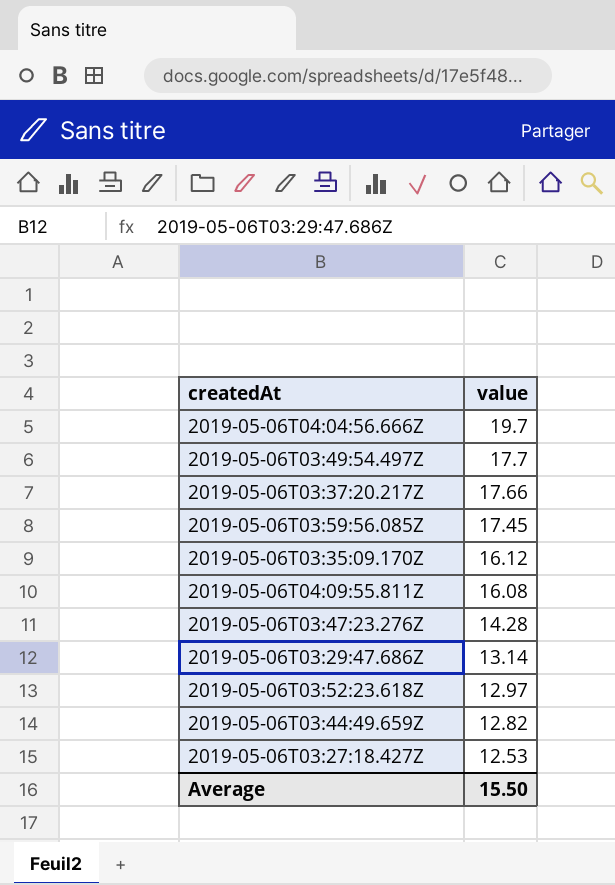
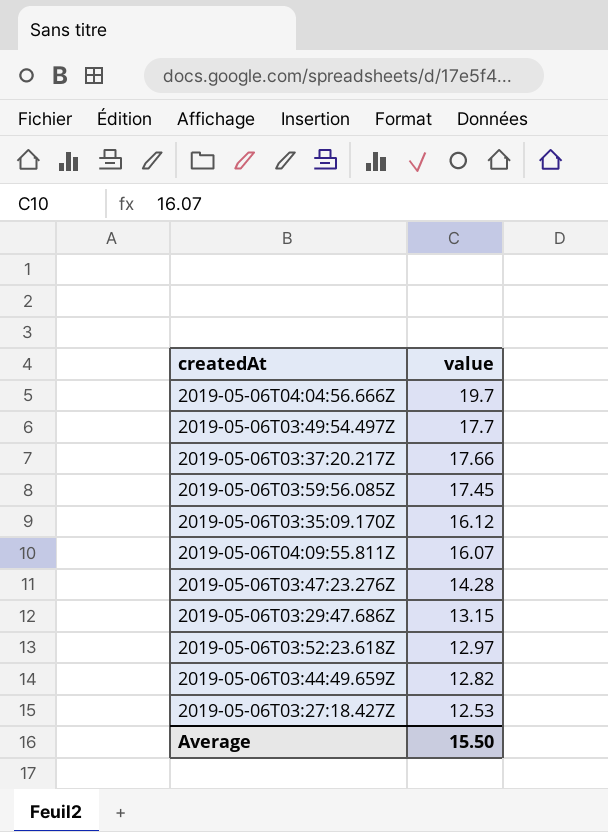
2019-05-06T04:09:55.811Z | value: 16.08 -> 16.07
2019-05-06T03:29:47.686Z | value: 13.14 -> 13.15

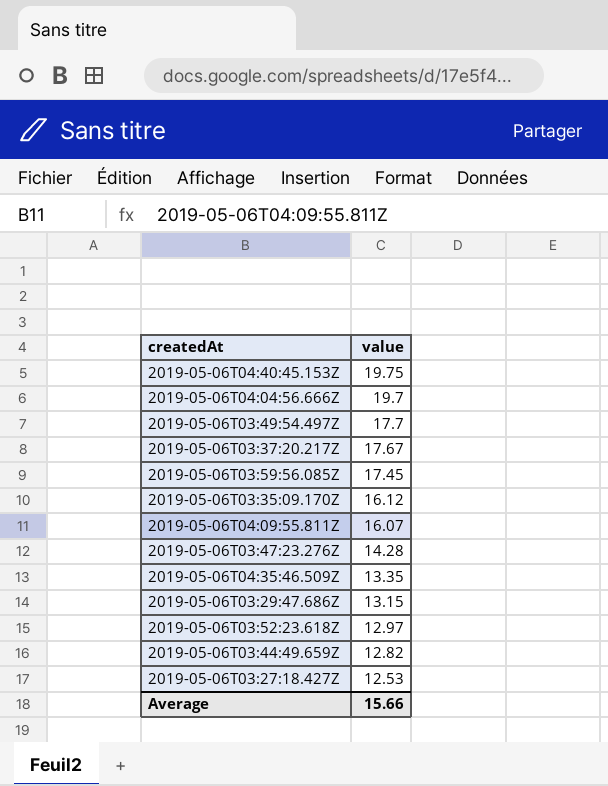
row 2019-05-06T04:40:45.153Z: none -> 19.75
2019-05-06T03:37:20.217Z | value: 17.66 -> 17.67
row 2019-05-06T04:35:46.509Z: none -> 13.35
Average | value: 15.50 -> 15.66

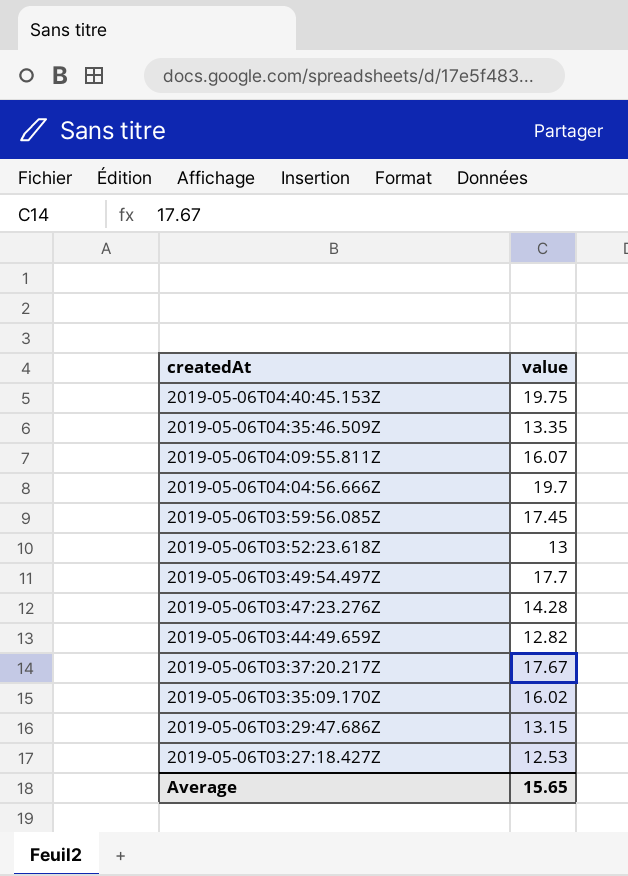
row order: value descending -> createdAt descending
2019-05-06T03:52:23.618Z | value: 12.97 -> 13
2019-05-06T03:35:09.170Z | value: 16.12 -> 16.02
Average | value: 15.66 -> 15.65

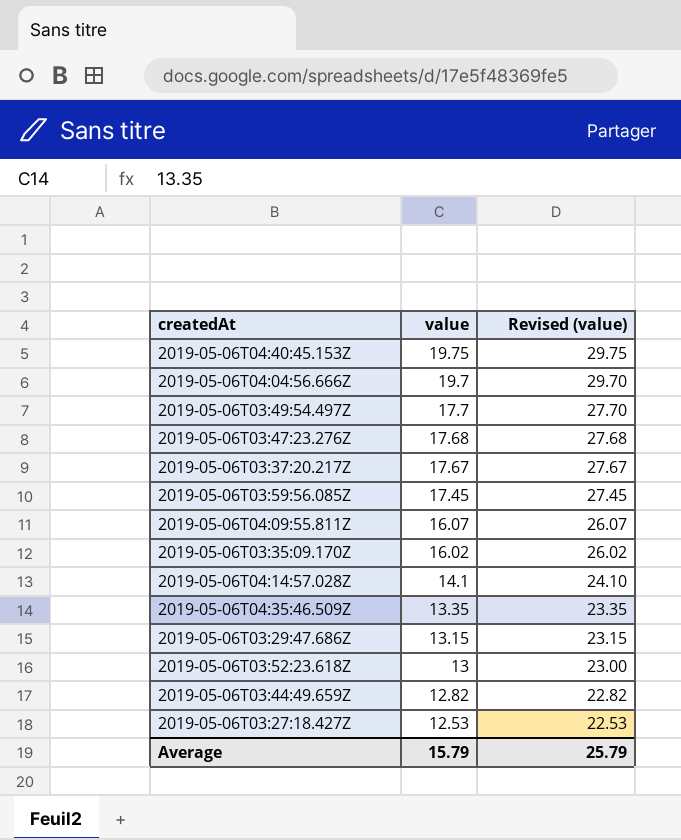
row order: createdAt descending -> value descending
column Revised (value) | formula: none -> [value] + 10
2019-05-06T03:47:23.276Z | value: 14.28 -> 17.68
row 2019-05-06T04:14:57.028Z: none -> 14.1 | 24.10
Average | value: 15.65 -> 15.79

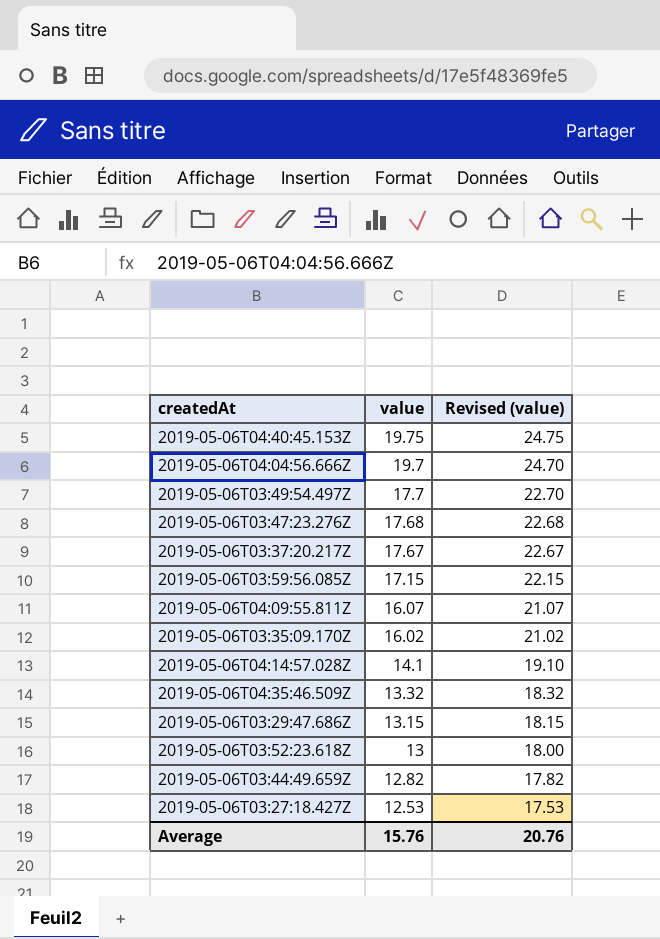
column Revised (value) | formula: [value] + 10 -> [value] + 5
2019-05-06T03:59:56.085Z | value: 17.45 -> 17.15
2019-05-06T04:35:46.509Z | value: 13.35 -> 13.32
Average | value: 15.79 -> 15.76
Average | Revised (value): 25.79 -> 20.76

